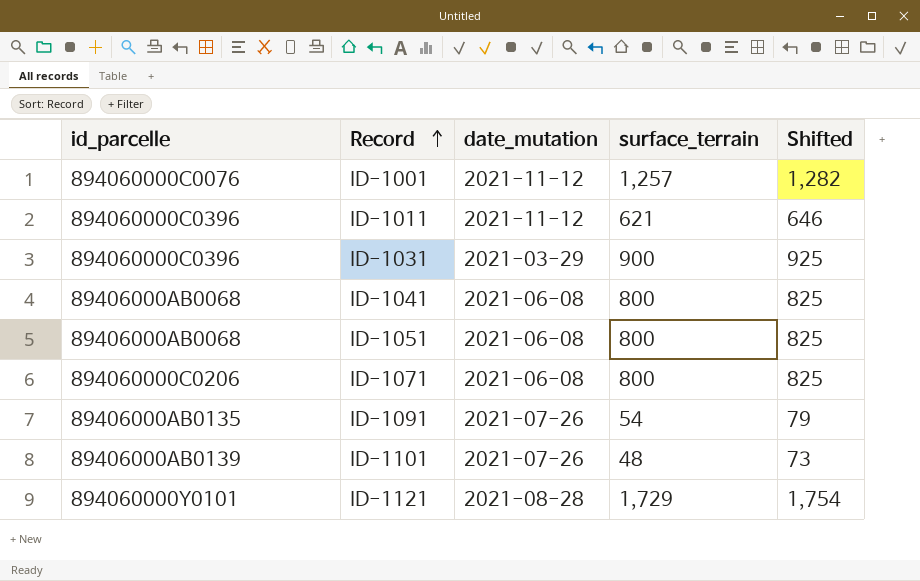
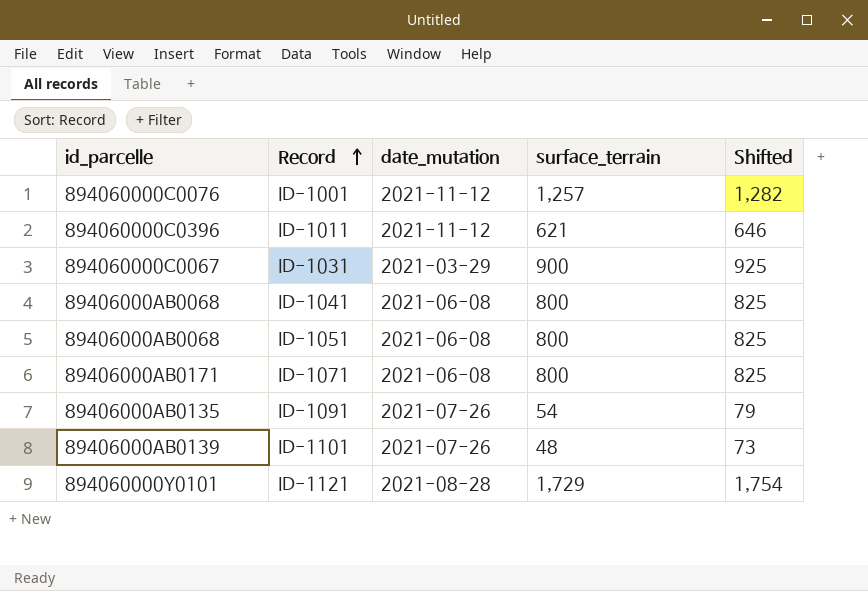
ID-1031 | id_parcelle: 894060000C0396 -> 894060000C0067
ID-1071 | id_parcelle: 894060000C0206 -> 89406000AB0171

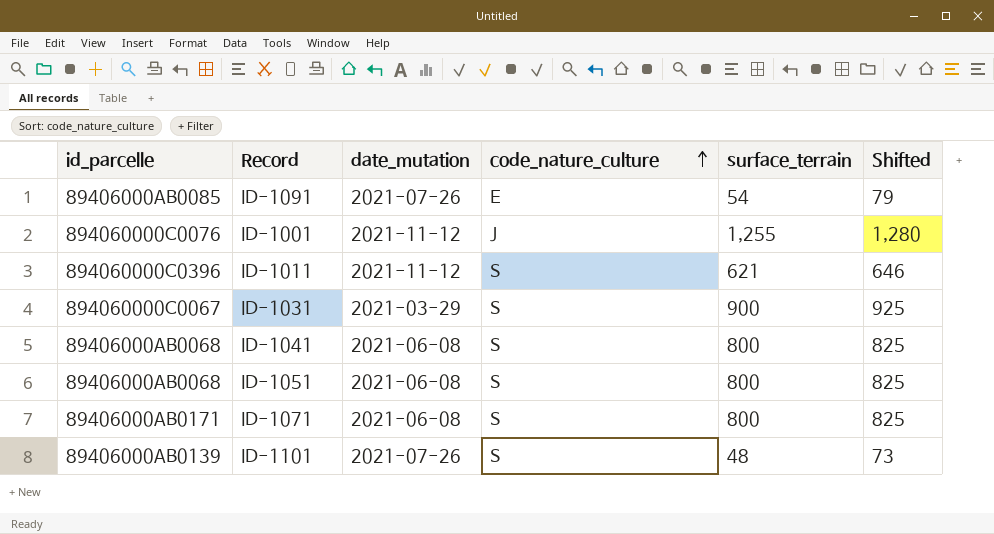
row order: Record ascending -> code_nature_culture ascending
column code_nature_culture | position: none -> 4
row ID-1121: 894060000Y0101 | 2021-08-28 | 1,729 | 1,754 -> none
ID-1091 | id_parcelle: 89406000AB0135 -> 89406000AB0085
ID-1001 | surface_terrain: 1,257 -> 1,255
ID-1001 | Shifted: 1,282 -> 1,280

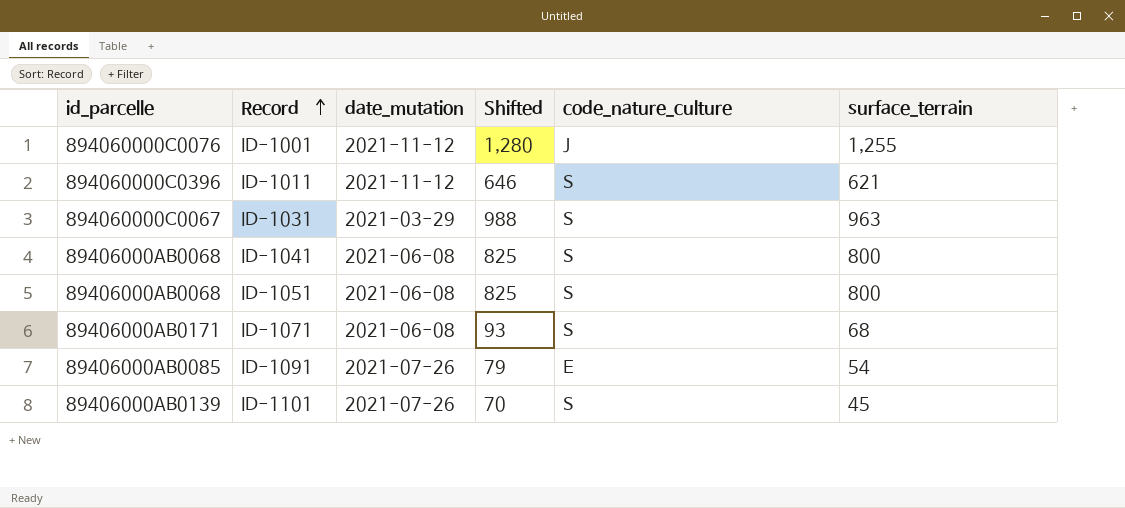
row order: code_nature_culture ascending -> Record ascending
column Shifted | position: 6 -> 4
ID-1031 | Shifted: 925 -> 988
ID-1031 | surface_terrain: 900 -> 963
ID-1071 | Shifted: 825 -> 93
ID-1071 | surface_terrain: 800 -> 68
ID-1101 | Shifted: 73 -> 70
ID-1101 | surface_terrain: 48 -> 45

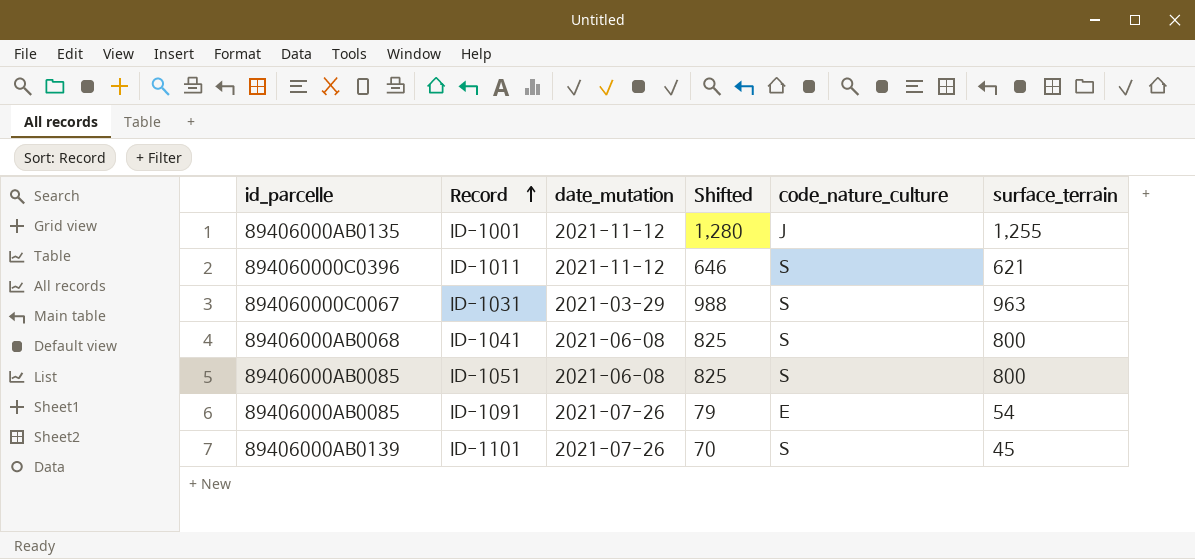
row ID-1071: 89406000AB0171 | 2021-06-08 | 93 | S | 68 -> none
ID-1001 | id_parcelle: 894060000C0076 -> 89406000AB0135
ID-1051 | id_parcelle: 89406000AB0068 -> 89406000AB0085

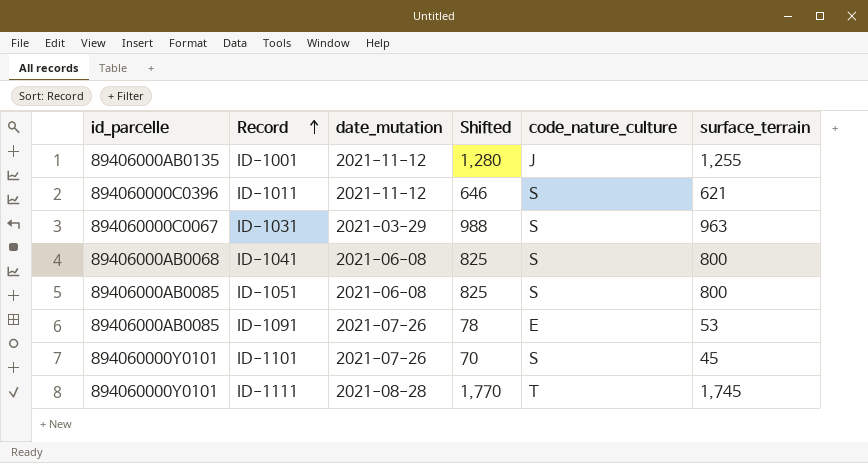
ID-1091 | Shifted: 79 -> 78
ID-1091 | surface_terrain: 54 -> 53
ID-1101 | id_parcelle: 89406000AB0139 -> 894060000Y0101
row ID-1111: none -> 894060000Y0101 | 2021-08-28 | 1,770 | T | 1,745

